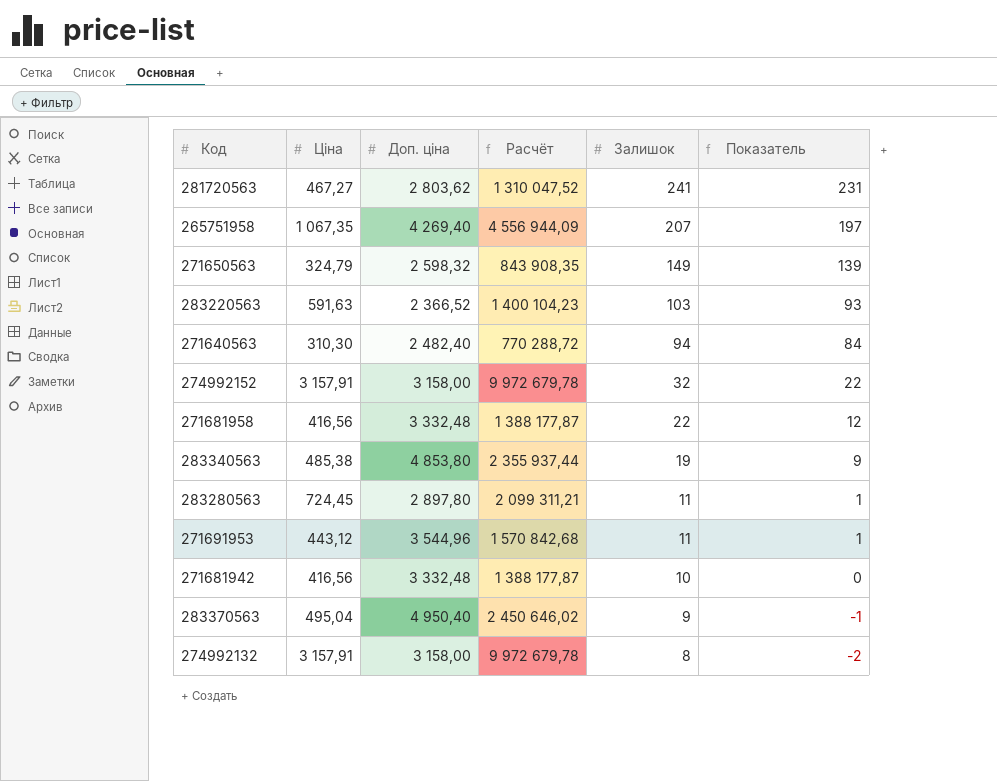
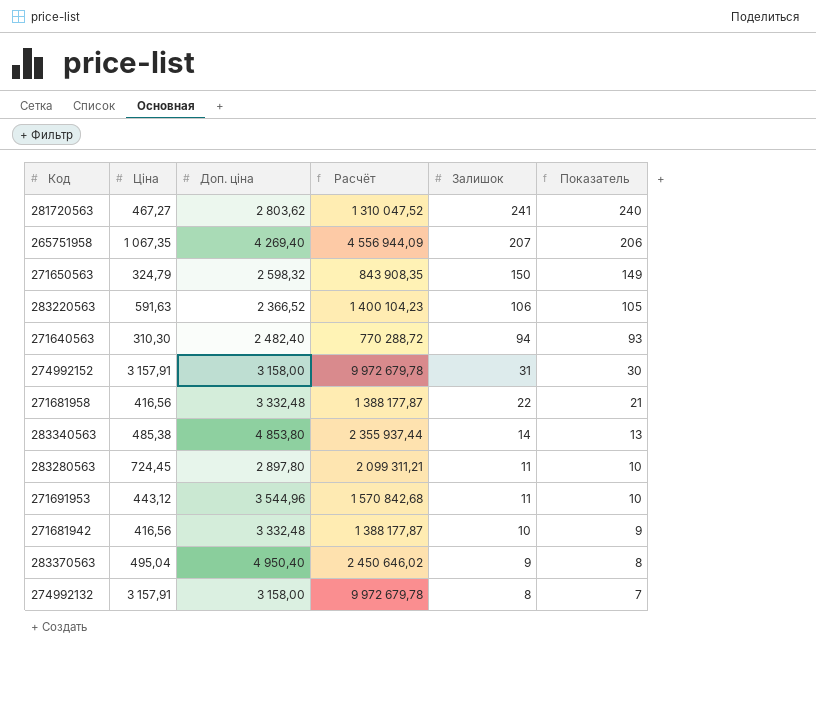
column Показатель | formula: [Залишок] - 10 -> [Залишок] - 1
271650563 | Залишок: 149 -> 150
283220563 | Залишок: 103 -> 106
274992152 | Залишок: 32 -> 31
283340563 | Залишок: 19 -> 14

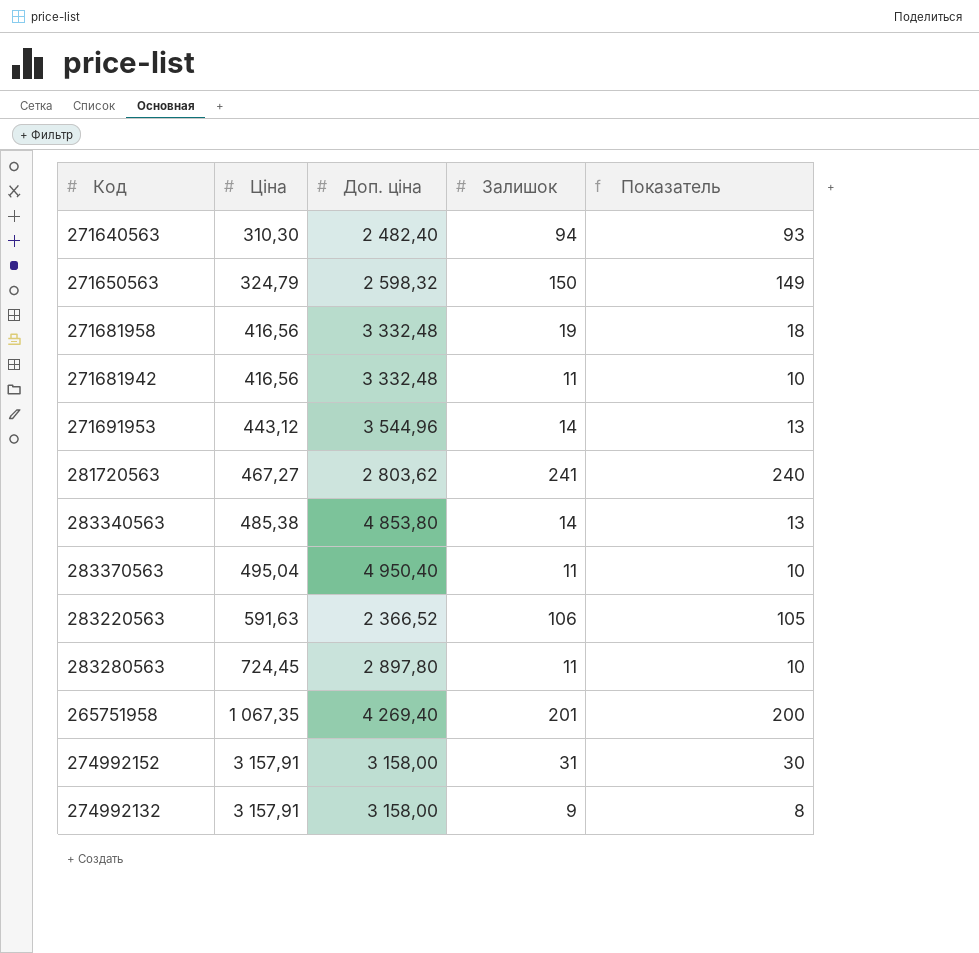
row order: Залишок descending -> Ціна ascending
column Расчёт | formula: [Ціна] * [Доп. ціна] -> none
271681958 | Залишок: 22 -> 19
271681958 | Показатель: 21 -> 18
271681942 | Залишок: 10 -> 11
271681942 | Показатель: 9 -> 10
271691953 | Залишок: 11 -> 14
271691953 | Показатель: 10 -> 13
283370563 | Залишок: 9 -> 11
283370563 | Показатель: 8 -> 10
265751958 | Залишок: 207 -> 201
265751958 | Показатель: 206 -> 200
274992132 | Залишок: 8 -> 9
274992132 | Показатель: 7 -> 8

